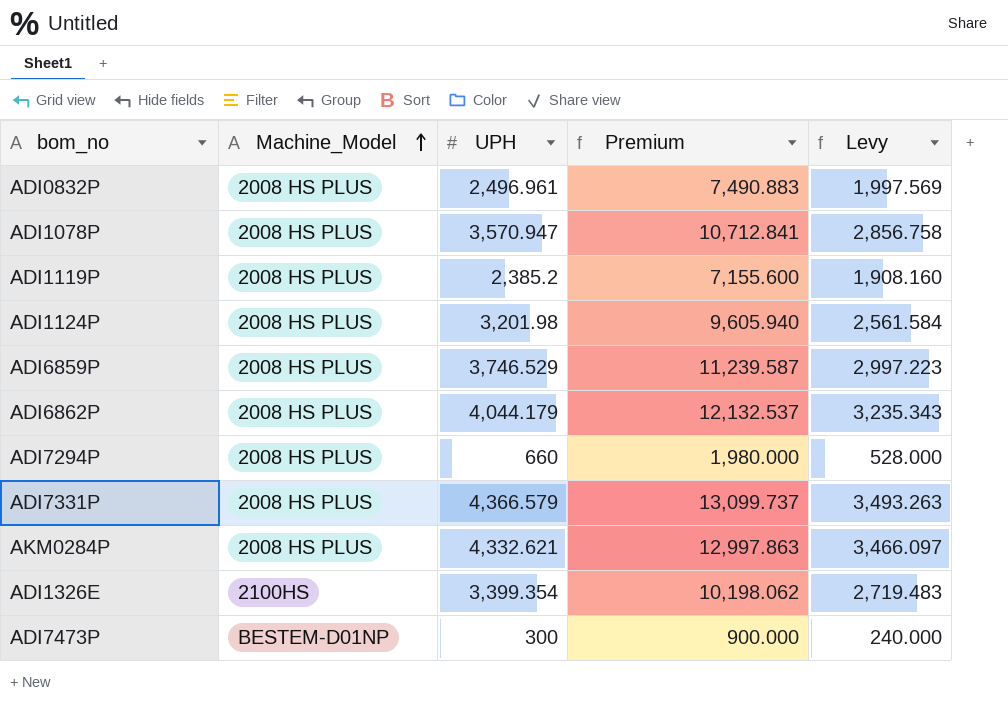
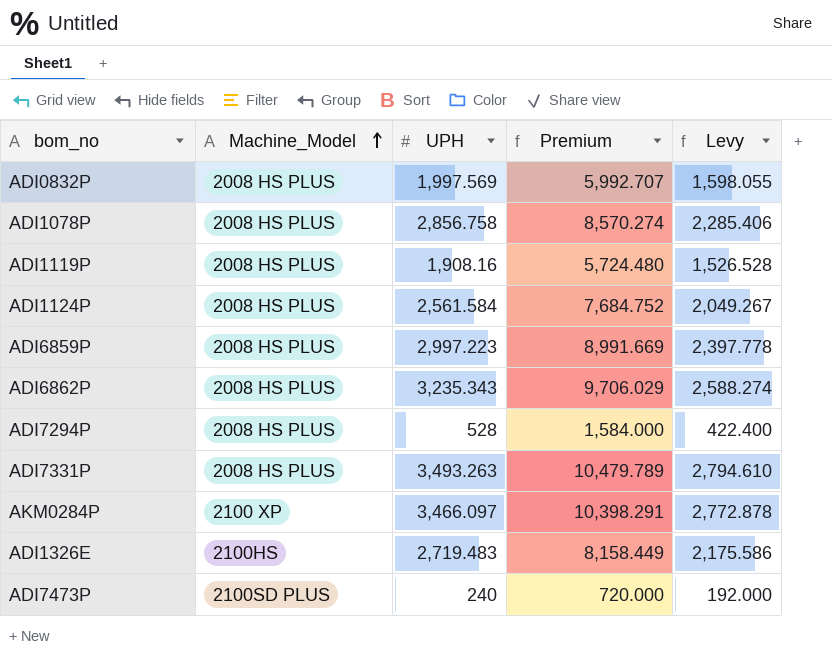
ADI0832P | UPH: 2,496.961 -> 1,997.569
ADI0832P | Premium: 7,490.883 -> 5,992.707
ADI0832P | Levy: 1,997.569 -> 1,598.055
ADI1078P | UPH: 3,570.947 -> 2,856.758
ADI1078P | Premium: 10,712.841 -> 8,570.274
ADI1078P | Levy: 2,856.758 -> 2,285.406
ADI1119P | UPH: 2,385.2 -> 1,908.16
ADI1119P | Premium: 7,155.600 -> 5,724.480
ADI1119P | Levy: 1,908.160 -> 1,526.528
ADI1124P | UPH: 3,201.98 -> 2,561.584
ADI1124P | Premium: 9,605.940 -> 7,684.752
ADI1124P | Levy: 2,561.584 -> 2,049.267
ADI6859P | UPH: 3,746.529 -> 2,997.223
ADI6859P | Premium: 11,239.587 -> 8,991.669
ADI6859P | Levy: 2,997.223 -> 2,397.778
ADI6862P | UPH: 4,044.179 -> 3,235.343
ADI6862P | Premium: 12,132.537 -> 9,706.029
ADI6862P | Levy: 3,235.343 -> 2,588.274
ADI7294P | UPH: 660 -> 528
ADI7294P | Premium: 1,980.000 -> 1,584.000
ADI7294P | Levy: 528.000 -> 422.400
ADI7331P | UPH: 4,366.579 -> 3,493.263
ADI7331P | Premium: 13,099.737 -> 10,479.789
ADI7331P | Levy: 3,493.263 -> 2,794.610
AKM0284P | Machine_Model: 2008 HS PLUS -> 2100 XP
AKM0284P | UPH: 4,332.621 -> 3,466.097
AKM0284P | Premium: 12,997.863 -> 10,398.291
AKM0284P | Levy: 3,466.097 -> 2,772.878
ADI1326E | UPH: 3,399.354 -> 2,719.483
ADI1326E | Premium: 10,198.062 -> 8,158.449
ADI1326E | Levy: 2,719.483 -> 2,175.586
ADI7473P | Machine_Model: BESTEM-D01NP -> 2100SD PLUS
ADI7473P | UPH: 300 -> 240
ADI7473P | Premium: 900.000 -> 720.000
ADI7473P | Levy: 240.000 -> 192.000

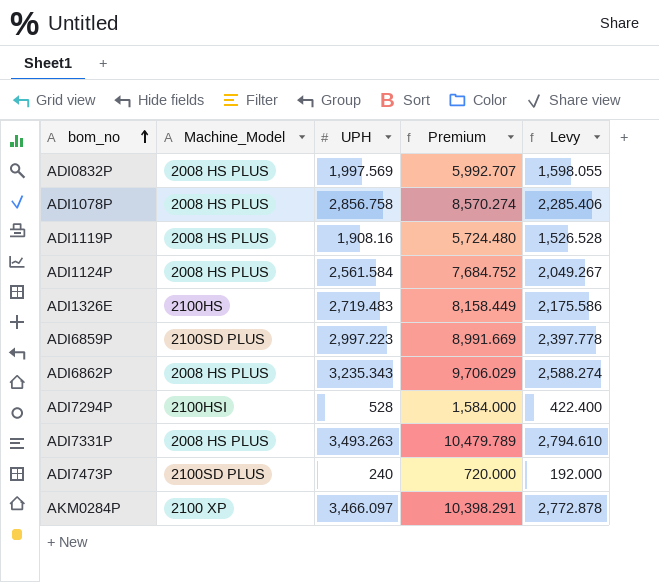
row order: Machine_Model ascending -> bom_no ascending
ADI6859P | Machine_Model: 2008 HS PLUS -> 2100SD PLUS
ADI7294P | Machine_Model: 2008 HS PLUS -> 2100HSI

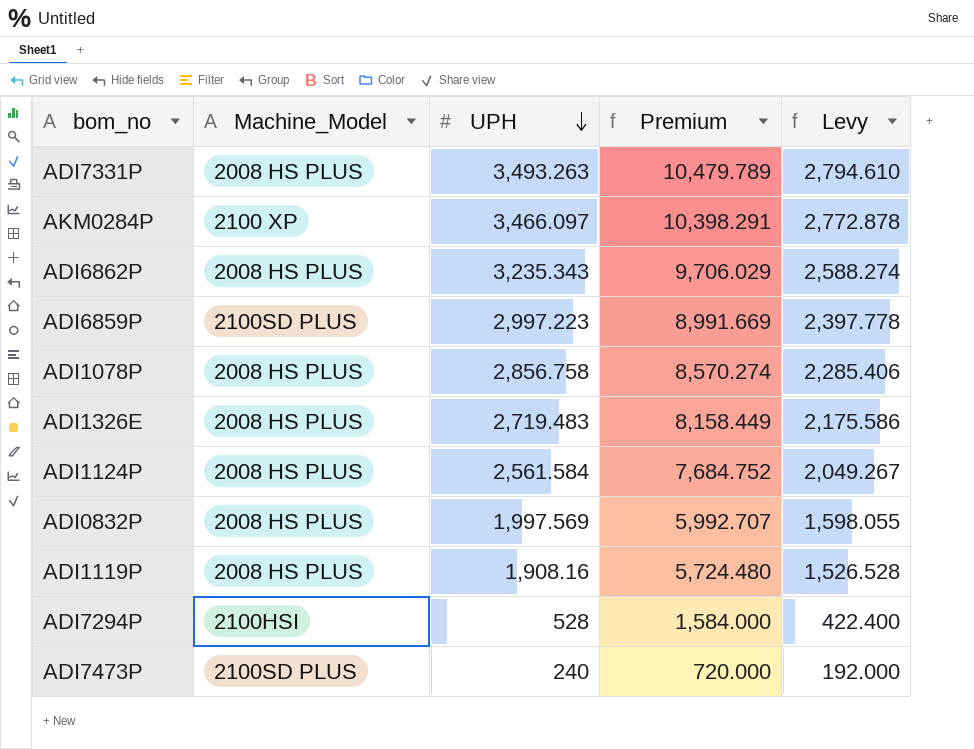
row order: bom_no ascending -> UPH descending
ADI1326E | Machine_Model: 2100HS -> 2008 HS PLUS

